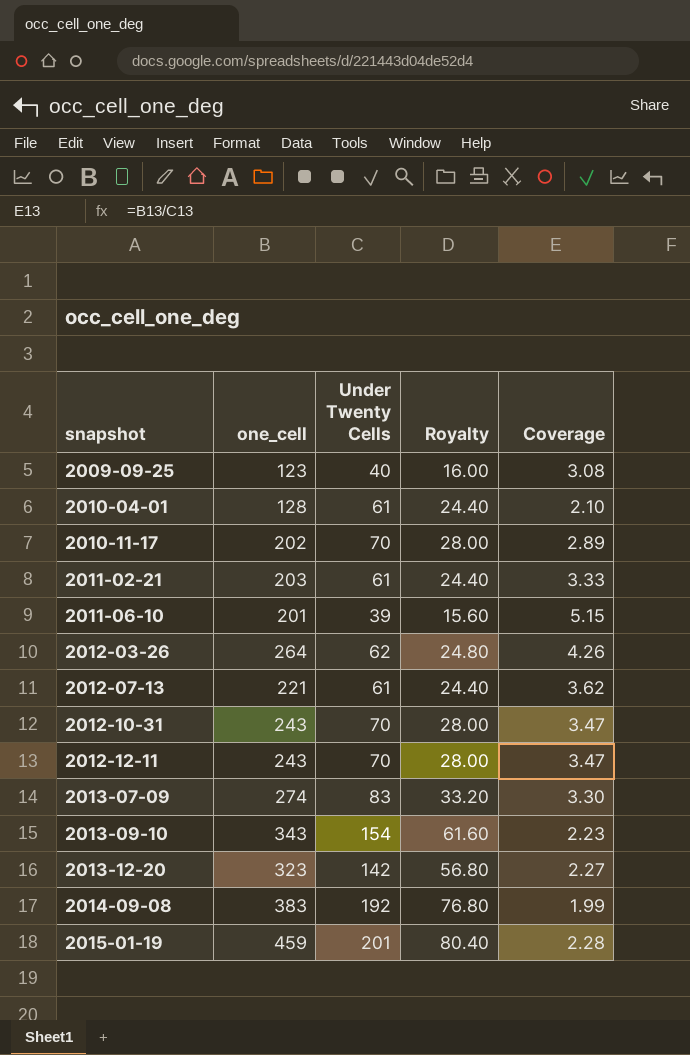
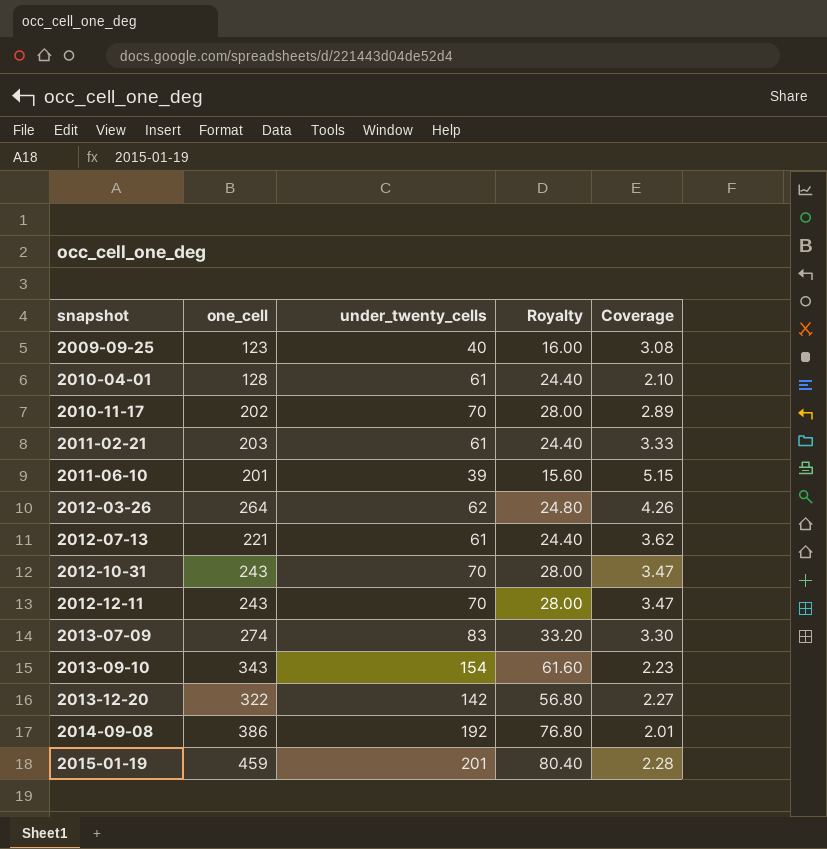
column name: Under Twenty Cells -> under_twenty_cells
2013-12-20 | one_cell: 323 -> 322
2014-09-08 | one_cell: 383 -> 386
2014-09-08 | Coverage: 1.99 -> 2.01

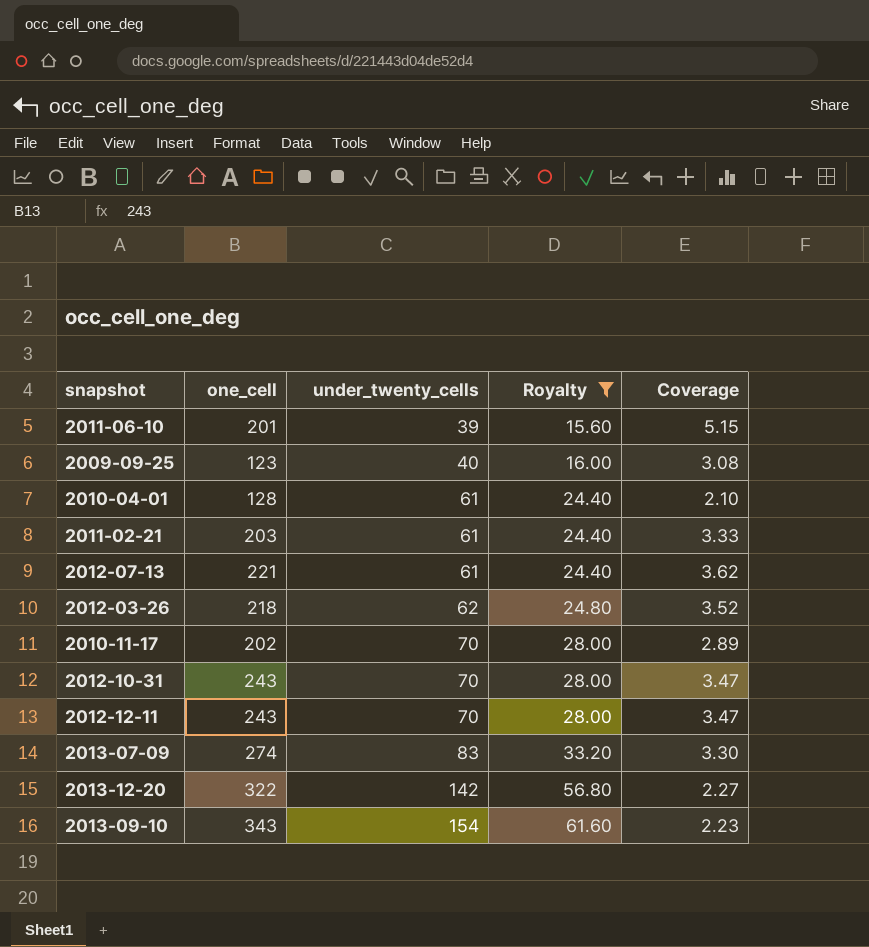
filter: none -> Royalty <= 61.60
row order: snapshot ascending -> under_twenty_cells ascending
2012-03-26 | one_cell: 264 -> 218
2012-03-26 | Coverage: 4.26 -> 3.52

